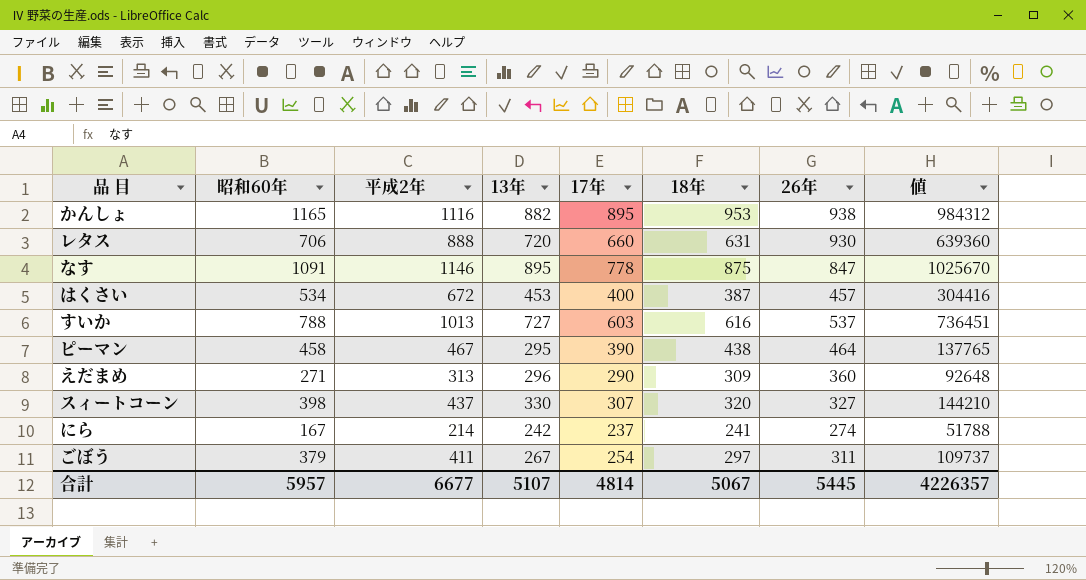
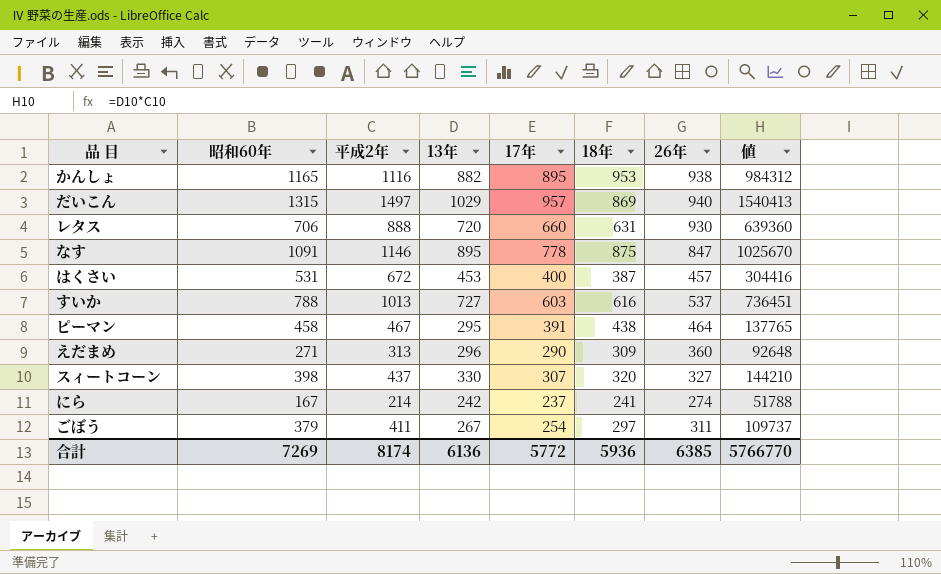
row だいこん: none -> 1315 | 1497 | 1029 | 957 | 869 | 940 | 1540413
はくさい | 昭和60年: 534 -> 531
ピーマン | 17年: 390 -> 391
合計 | 昭和60年: 5957 -> 7269
合計 | 平成2年: 6677 -> 8174
合計 | 13年: 5107 -> 6136
合計 | 17年: 4814 -> 5772
合計 | 18年: 5067 -> 5936
合計 | 26年: 5445 -> 6385
合計 | 値: 4226357 -> 5766770

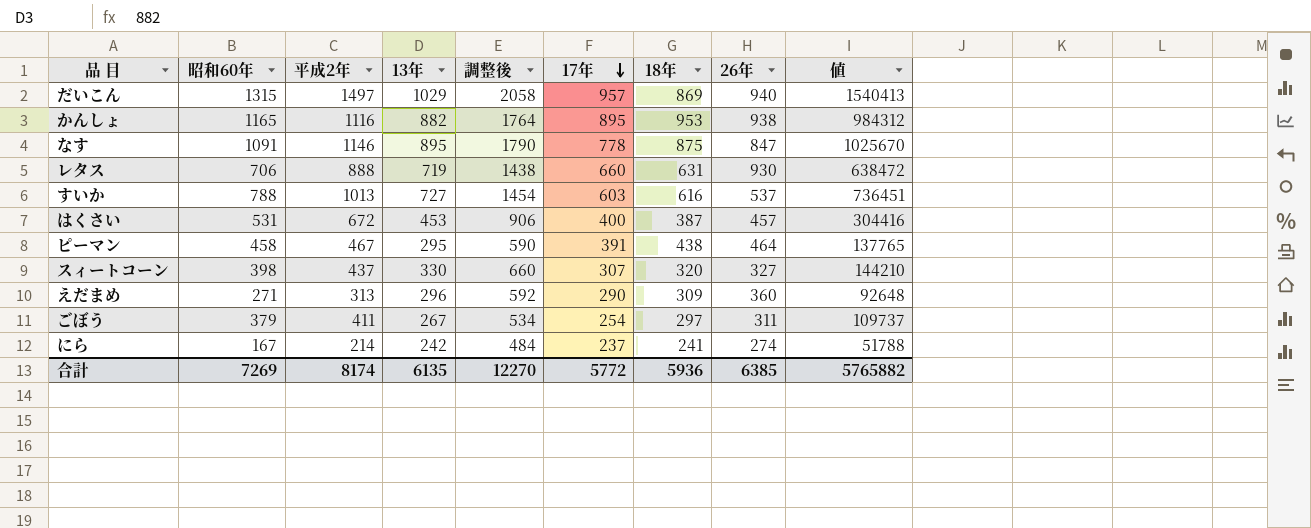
row order: none -> 17年 descending
column 調整後 | formula: none -> [13年] * 2
レタス | 13年: 720 -> 719
レタス | 値: 639360 -> 638472
合計 | 13年: 6136 -> 6135
合計 | 値: 5766770 -> 5765882

